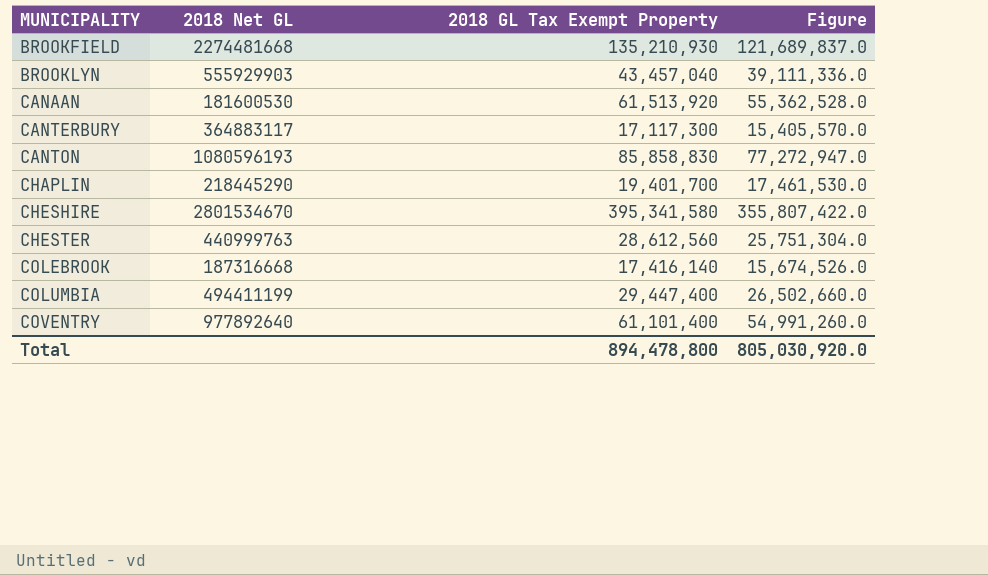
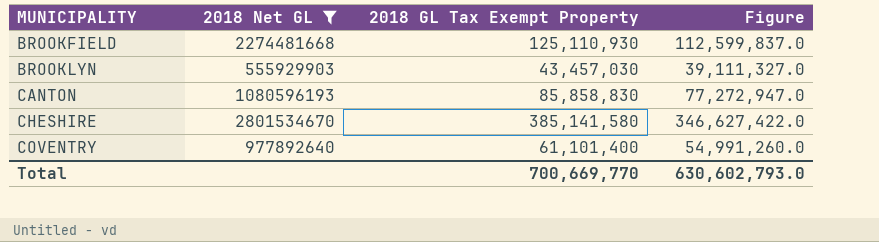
filter: none -> 2018 Net GL >= 555929903
BROOKFIELD | 2018 GL Tax Exempt Property: 135,210,930 -> 125,110,930
BROOKFIELD | Figure: 121,689,837.0 -> 112,599,837.0
BROOKLYN | 2018 GL Tax Exempt Property: 43,457,040 -> 43,457,030
BROOKLYN | Figure: 39,111,336.0 -> 39,111,327.0
CHESHIRE | 2018 GL Tax Exempt Property: 395,341,580 -> 385,141,580
CHESHIRE | Figure: 355,807,422.0 -> 346,627,422.0
Total | 2018 GL Tax Exempt Property: 894,478,800 -> 700,669,770
Total | Figure: 805,030,920.0 -> 630,602,793.0

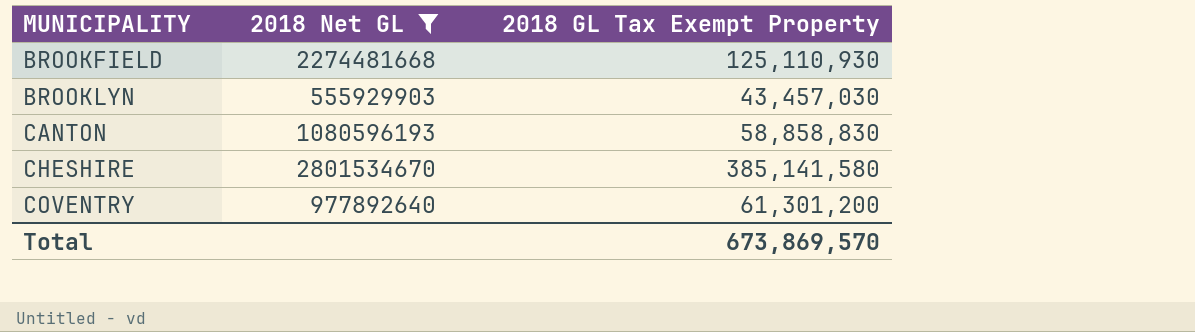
column Figure | formula: [2018 GL Tax Exempt Property] * 0.9 -> none
CANTON | 2018 GL Tax Exempt Property: 85,858,830 -> 58,858,830
COVENTRY | 2018 GL Tax Exempt Property: 61,101,400 -> 61,301,200
Total | 2018 GL Tax Exempt Property: 700,669,770 -> 673,869,570

